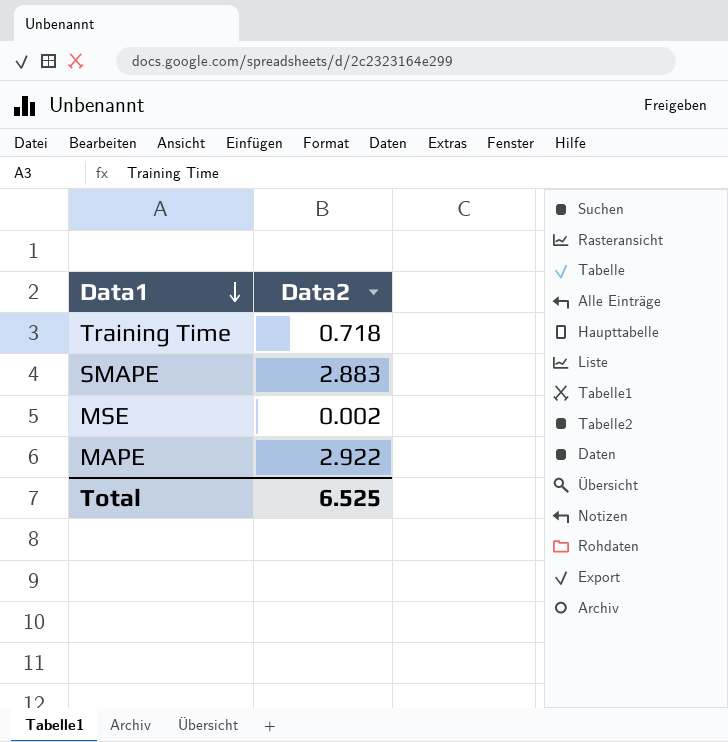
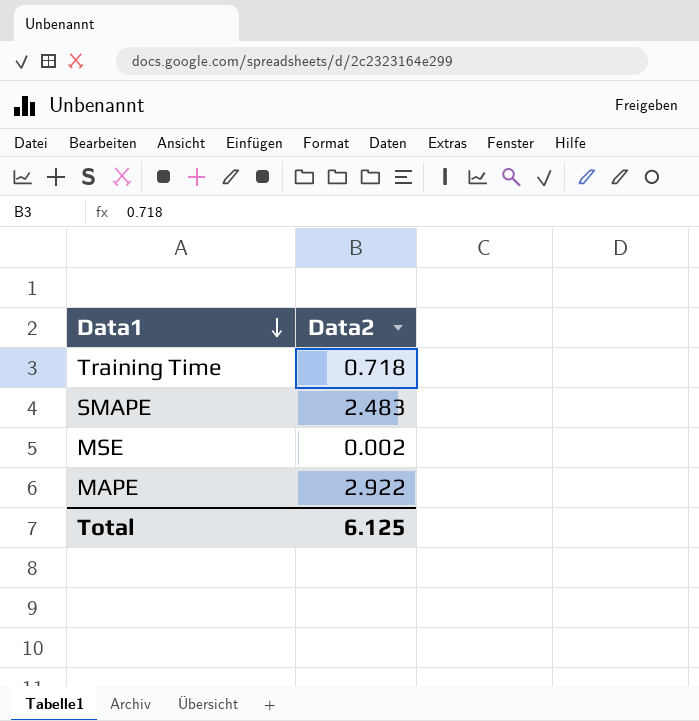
SMAPE | Data2: 2.883 -> 2.483
Total | Data2: 6.525 -> 6.125

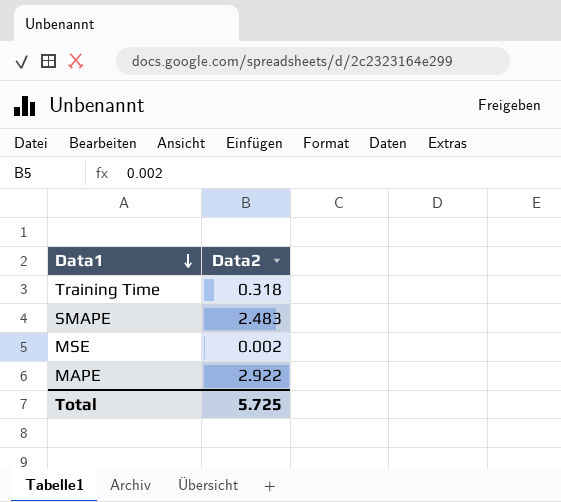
Training Time | Data2: 0.718 -> 0.318
Total | Data2: 6.125 -> 5.725

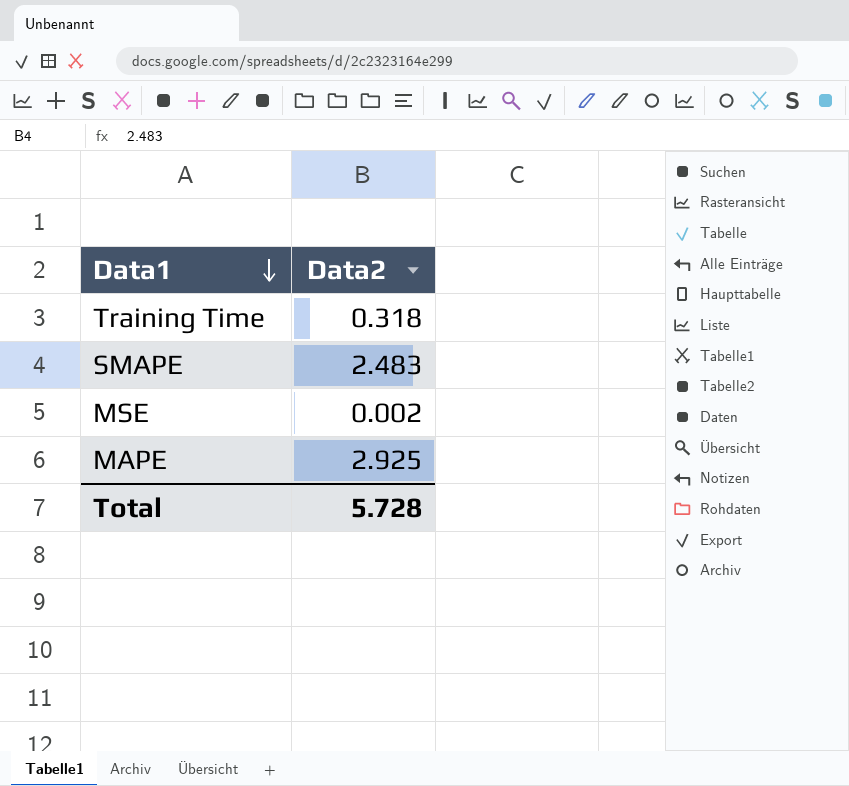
MAPE | Data2: 2.922 -> 2.925
Total | Data2: 5.725 -> 5.728

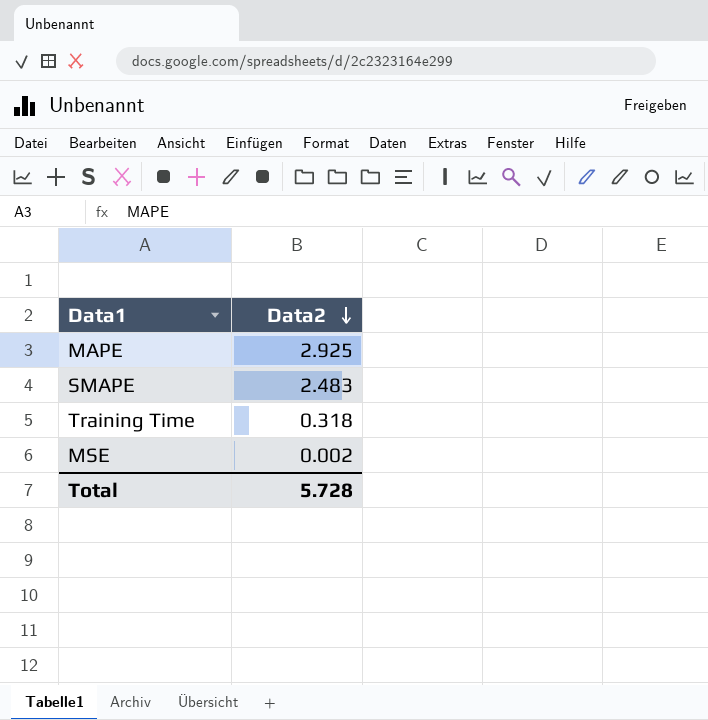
row order: Data1 descending -> Data2 descending

